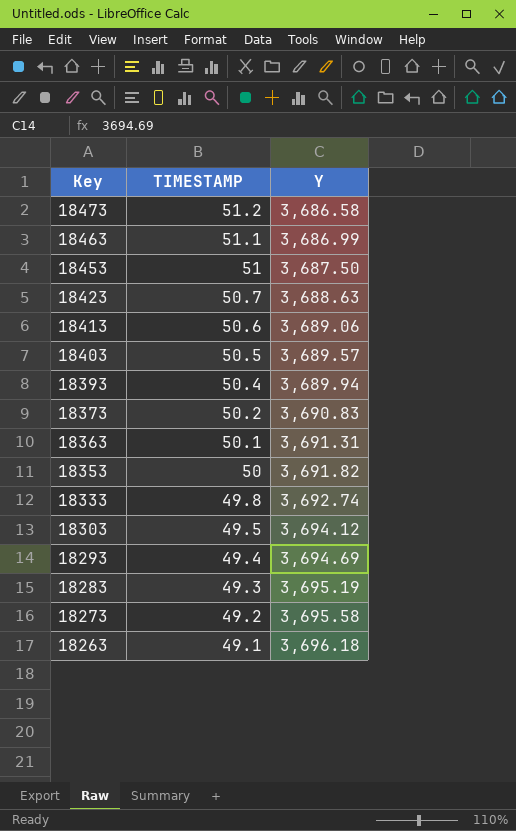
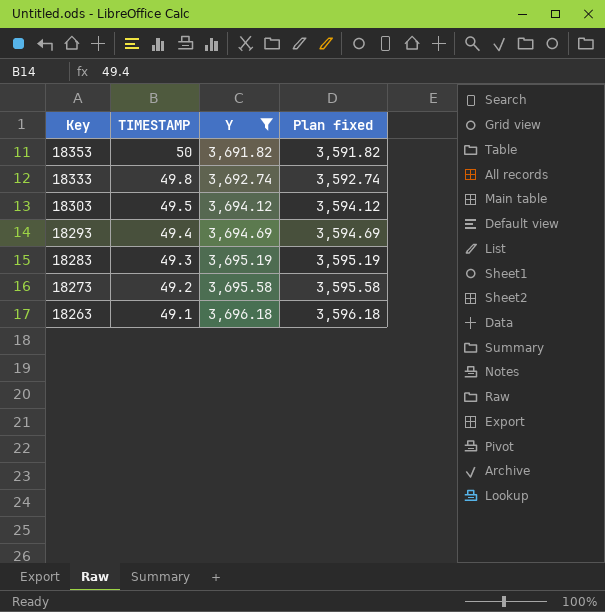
filter: none -> Y >= 3,691.82
column Plan fixed | formula: none -> [Y] - 100

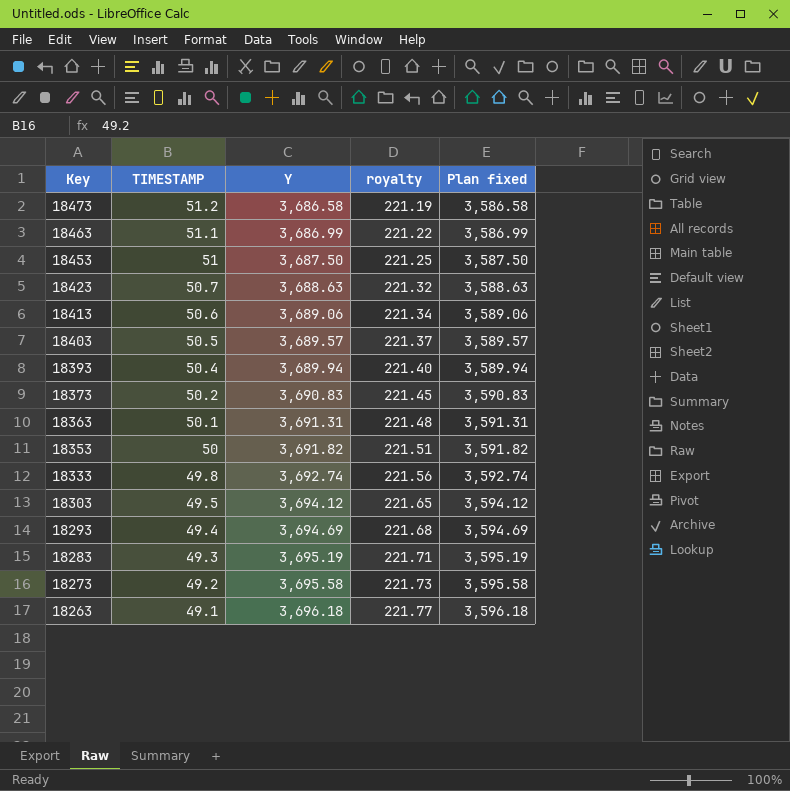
filter: Y >= 3,691.82 -> none
column royalty | formula: none -> [Y] * 0.06

